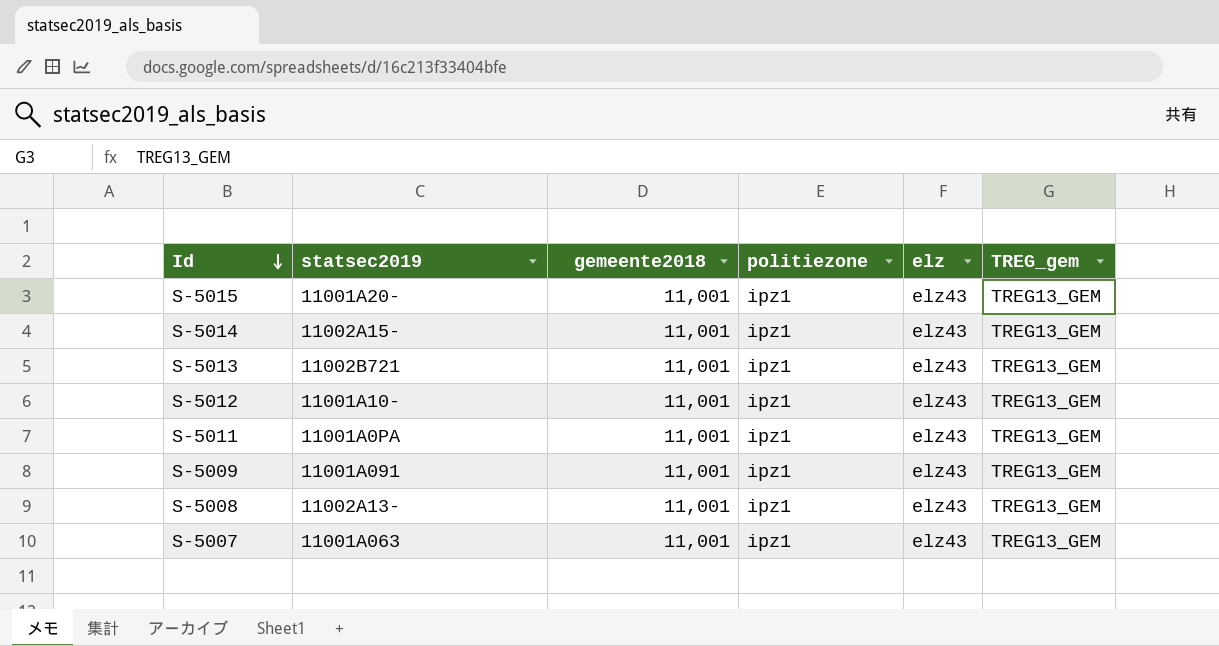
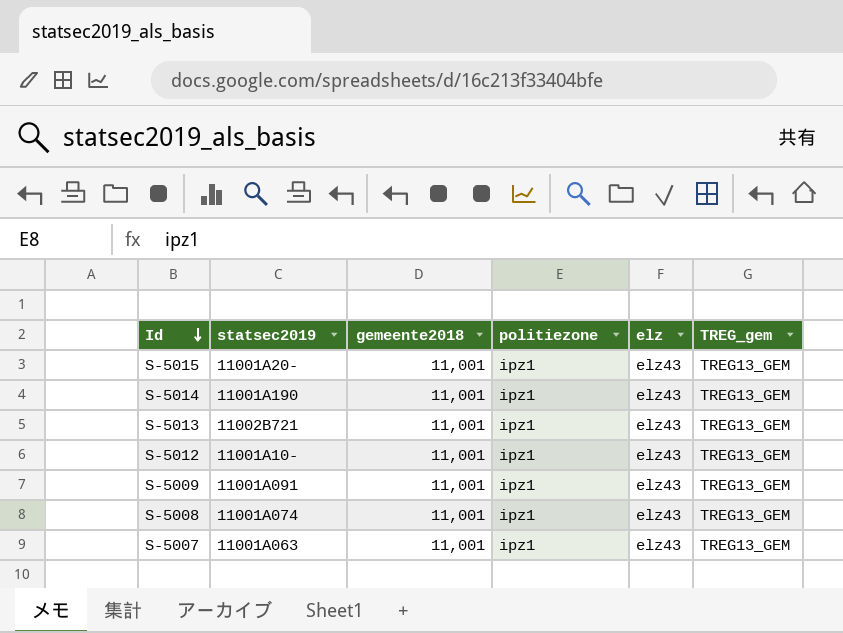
row S-5011: 11001A0PA | 11,001 | ipz1 | elz43 | TREG13_GEM -> none
S-5014 | statsec2019: 11002A15- -> 11001A190
S-5008 | statsec2019: 11002A13- -> 11001A074

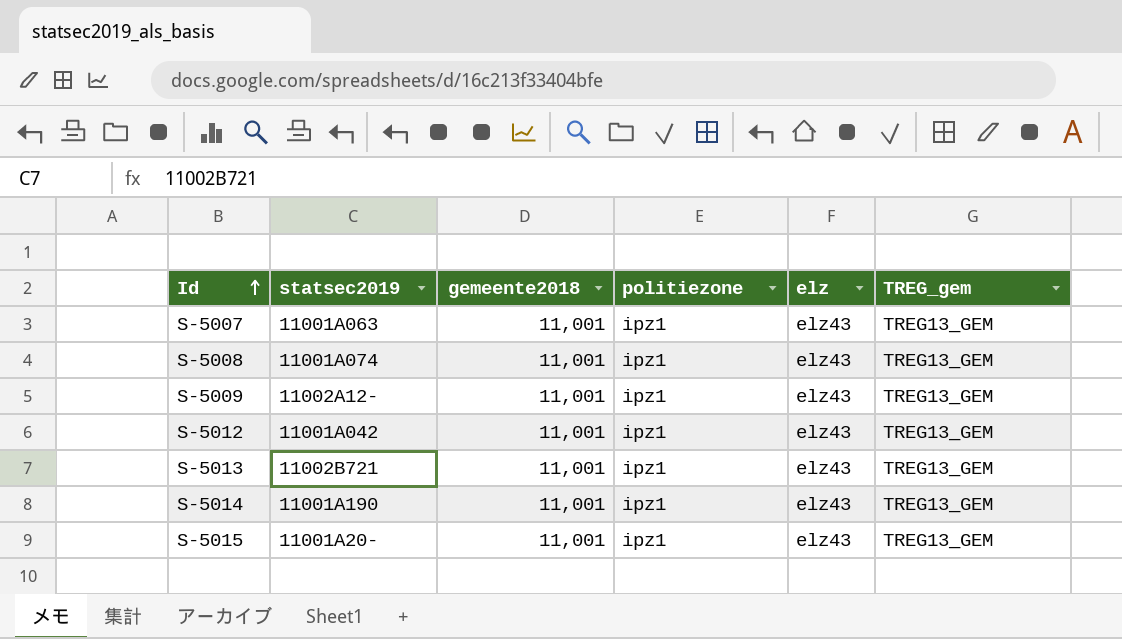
row order: Id descending -> Id ascending
S-5009 | statsec2019: 11001A091 -> 11002A12-
S-5012 | statsec2019: 11001A10- -> 11001A042

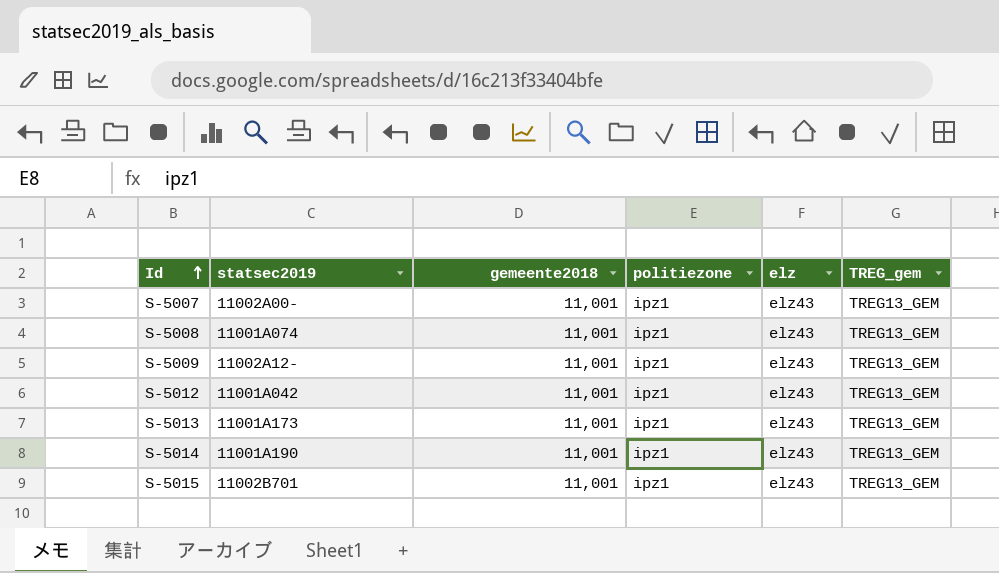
S-5007 | statsec2019: 11001A063 -> 11002A00-
S-5013 | statsec2019: 11002B721 -> 11001A173
S-5015 | statsec2019: 11001A20- -> 11002B701

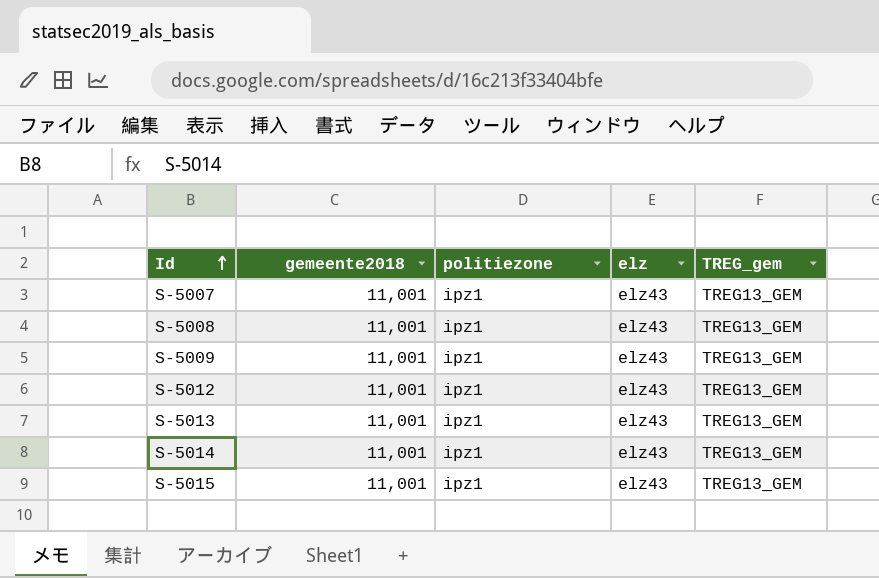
column statsec2019 | position: 2 -> none

